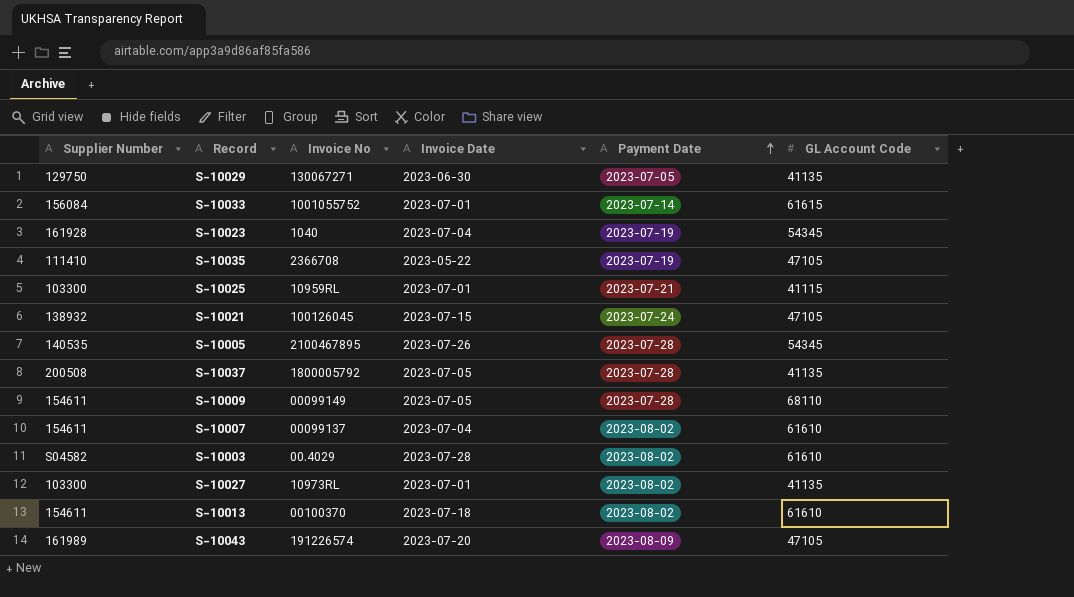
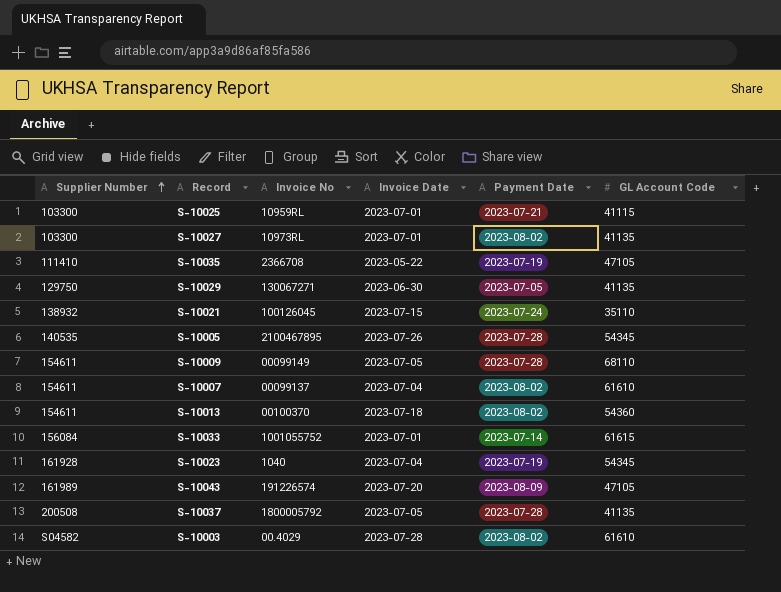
row order: Payment Date ascending -> Supplier Number ascending
S-10021 | GL Account Code: 47105 -> 35110
S-10013 | GL Account Code: 61610 -> 54360

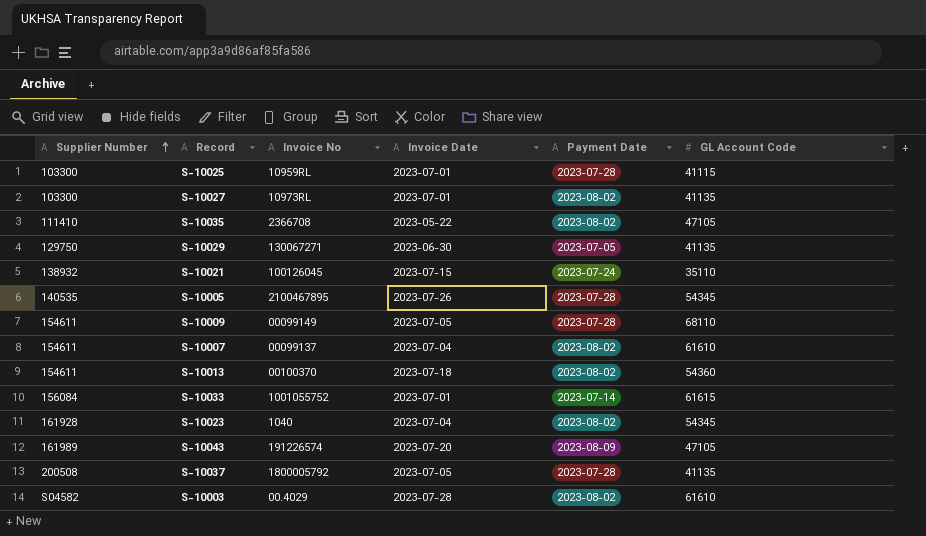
S-10025 | Payment Date: 2023-07-21 -> 2023-07-28
S-10035 | Payment Date: 2023-07-19 -> 2023-08-02
S-10023 | Payment Date: 2023-07-19 -> 2023-08-02

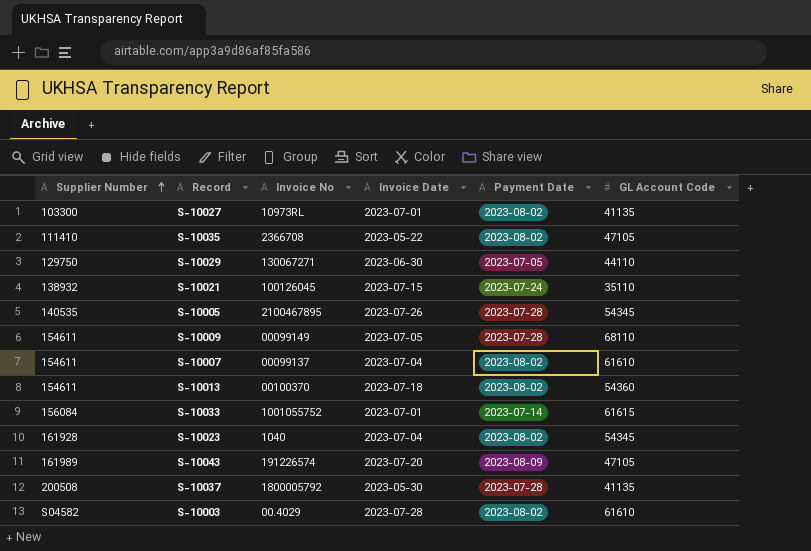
row S-10025: 103300 | 10959RL | 2023-07-01 | 2023-07-28 | 41115 -> none
S-10029 | GL Account Code: 41135 -> 44110
S-10037 | Invoice Date: 2023-07-05 -> 2023-05-30

